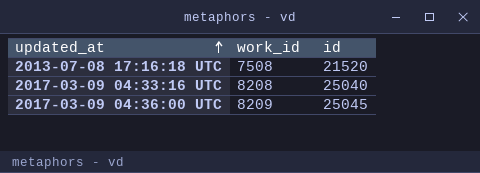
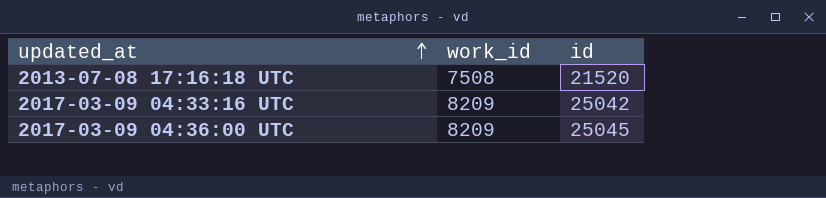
2017-03-09 04:33:16 UTC | work_id: 8208 -> 8209
2017-03-09 04:33:16 UTC | id: 25040 -> 25042

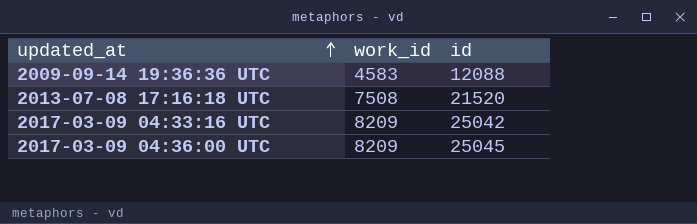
row 2009-09-14 19:36:36 UTC: none -> 4583 | 12088

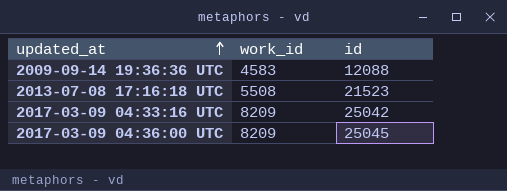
2013-07-08 17:16:18 UTC | work_id: 7508 -> 5508
2013-07-08 17:16:18 UTC | id: 21520 -> 21523

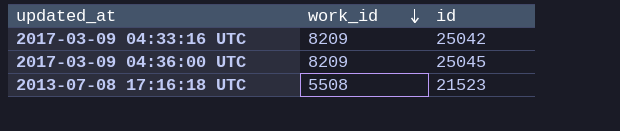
row order: updated_at ascending -> work_id descending
row 2009-09-14 19:36:36 UTC: 4583 | 12088 -> none

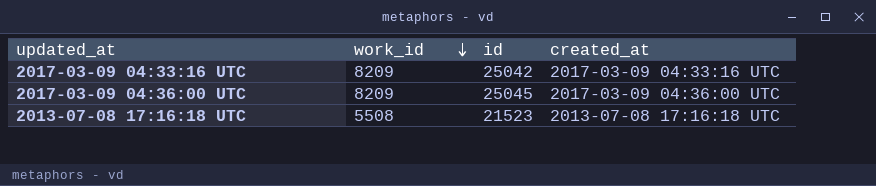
column created_at | position: none -> 4

